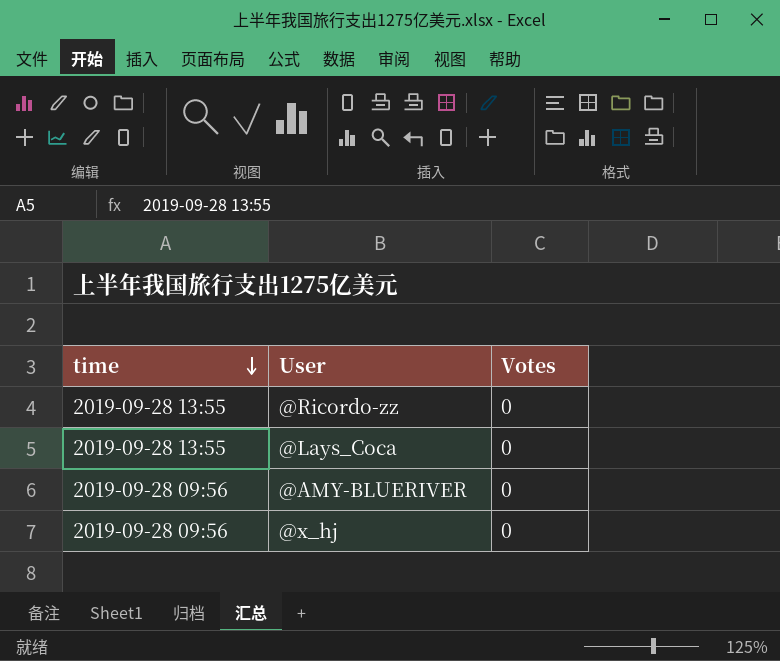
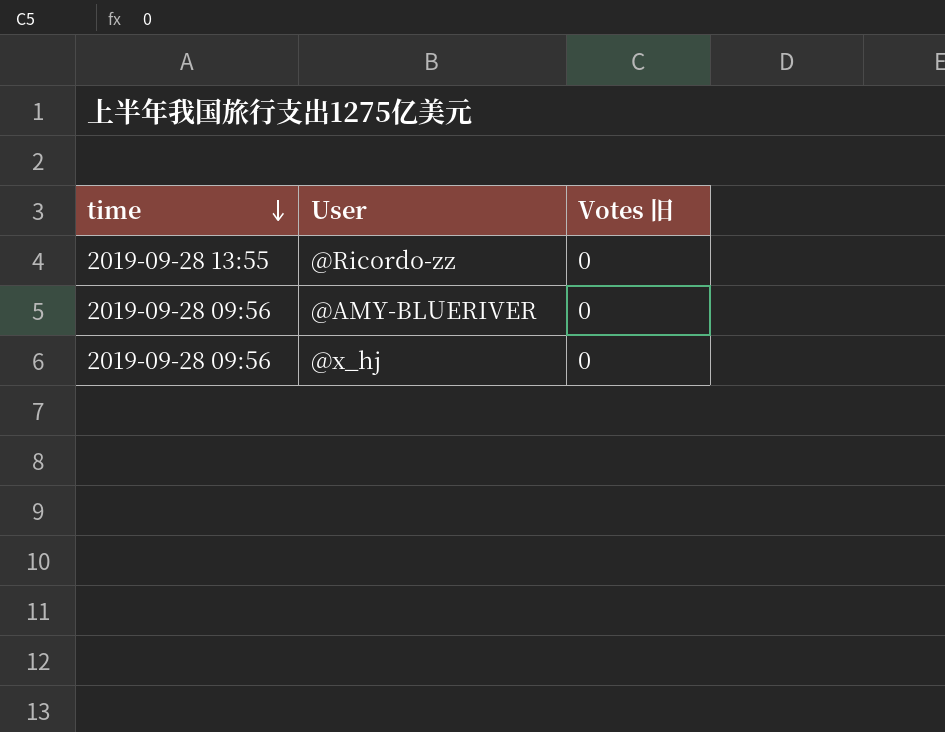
column name: Votes -> Votes 旧
row @Lays_Coca: 2019-09-28 13:55 | 0 -> none

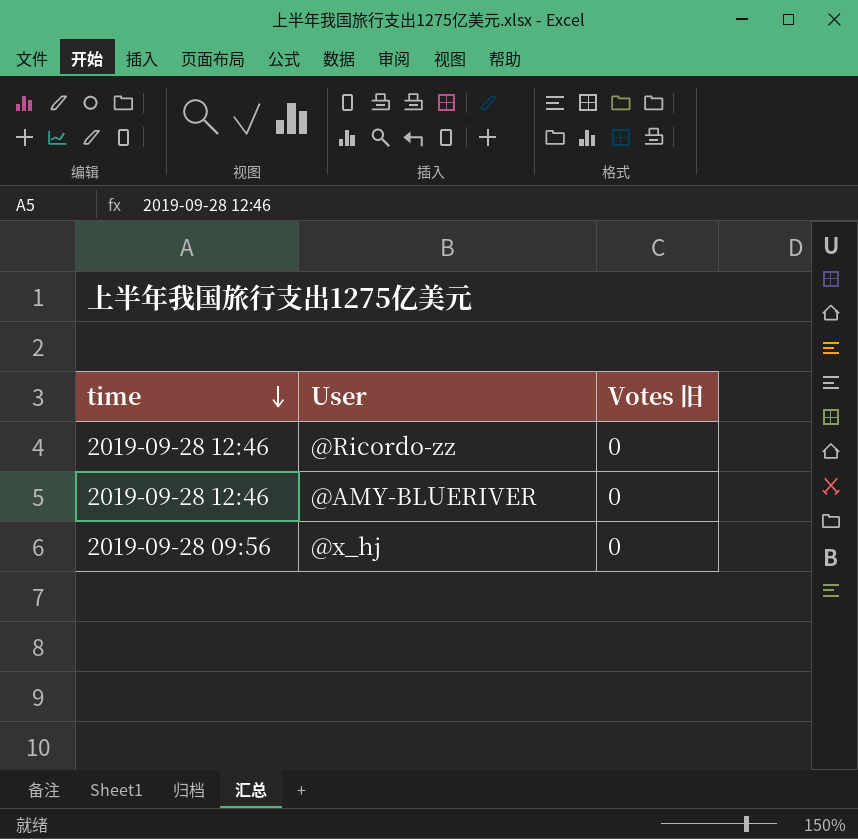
@Ricordo-zz | time: 2019-09-28 13:55 -> 2019-09-28 12:46
@AMY-BLUERIVER | time: 2019-09-28 09:56 -> 2019-09-28 12:46

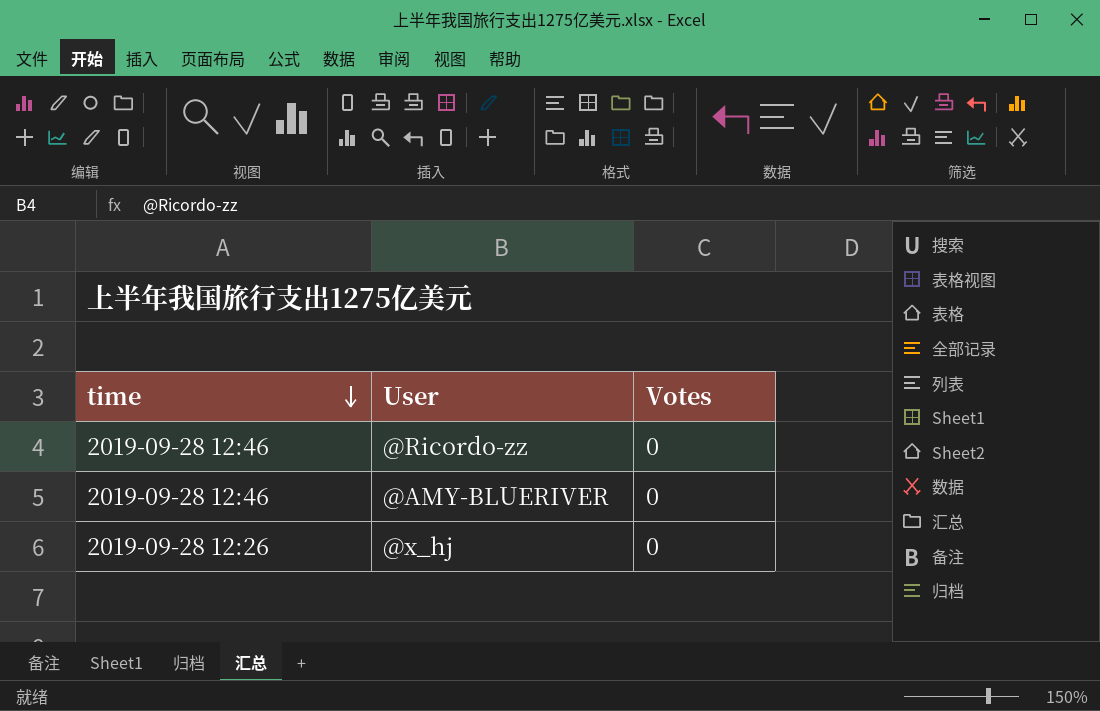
column name: Votes 旧 -> Votes
@x_hj | time: 2019-09-28 09:56 -> 2019-09-28 12:26

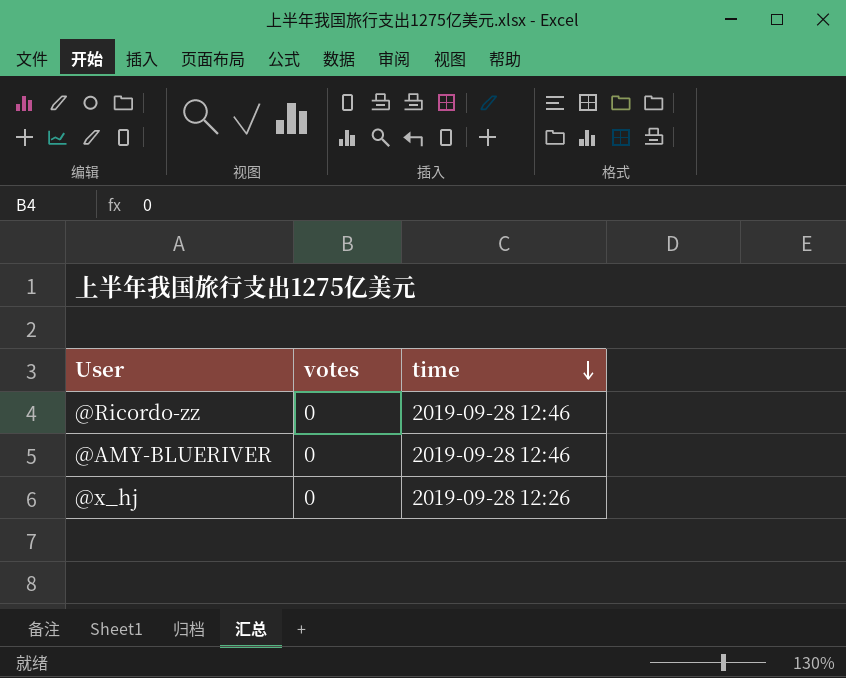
column name: Votes -> votes
column time | position: 1 -> 3

